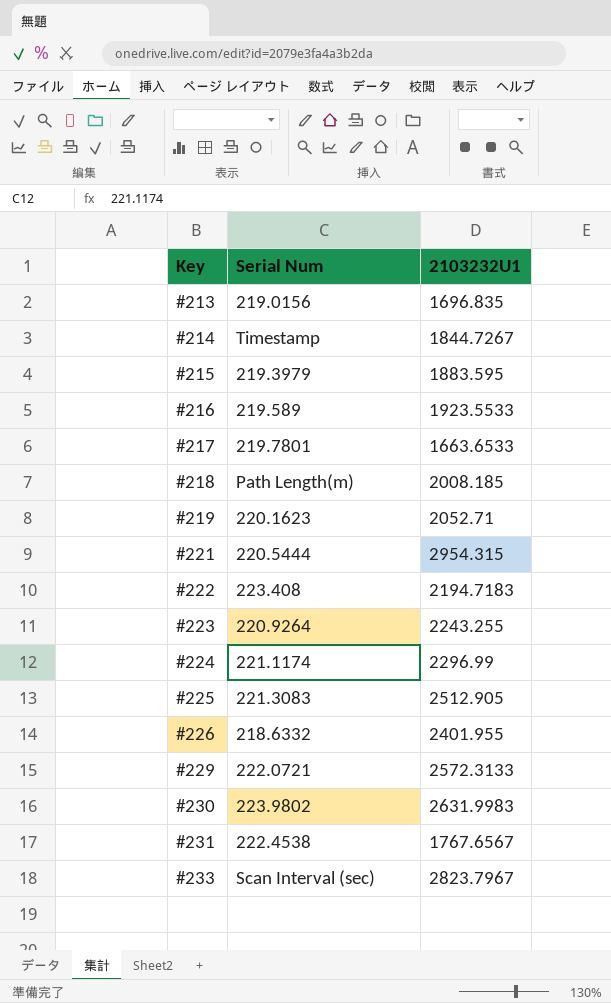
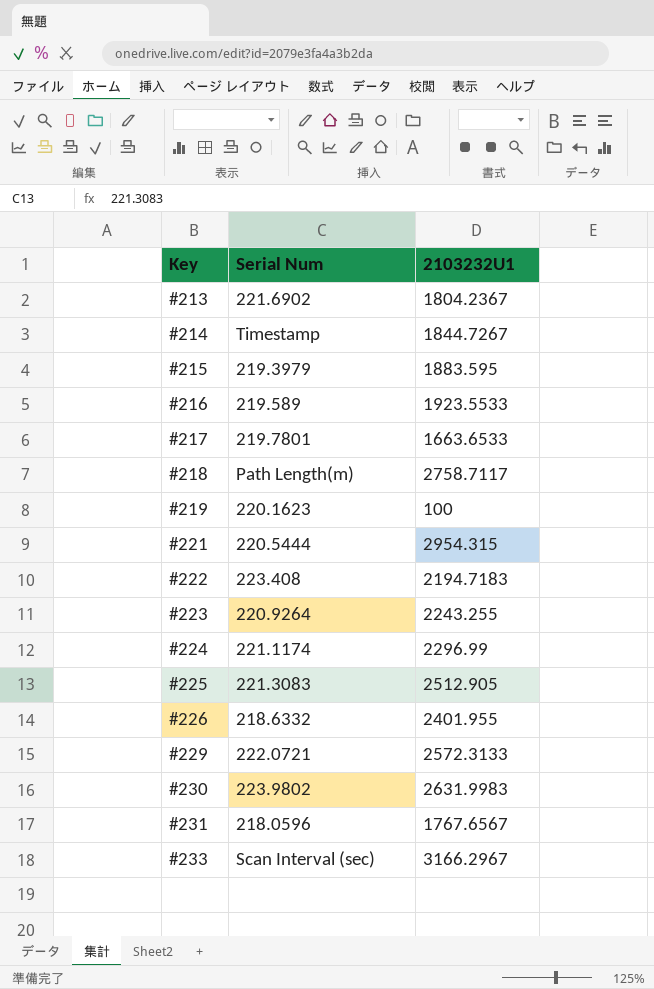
#213 | Serial Num: 219.0156 -> 221.6902
#213 | 2103232U1: 1696.835 -> 1804.2367
#218 | 2103232U1: 2008.185 -> 2758.7117
#219 | 2103232U1: 2052.71 -> 100
#231 | Serial Num: 222.4538 -> 218.0596
#233 | 2103232U1: 2823.7967 -> 3166.2967

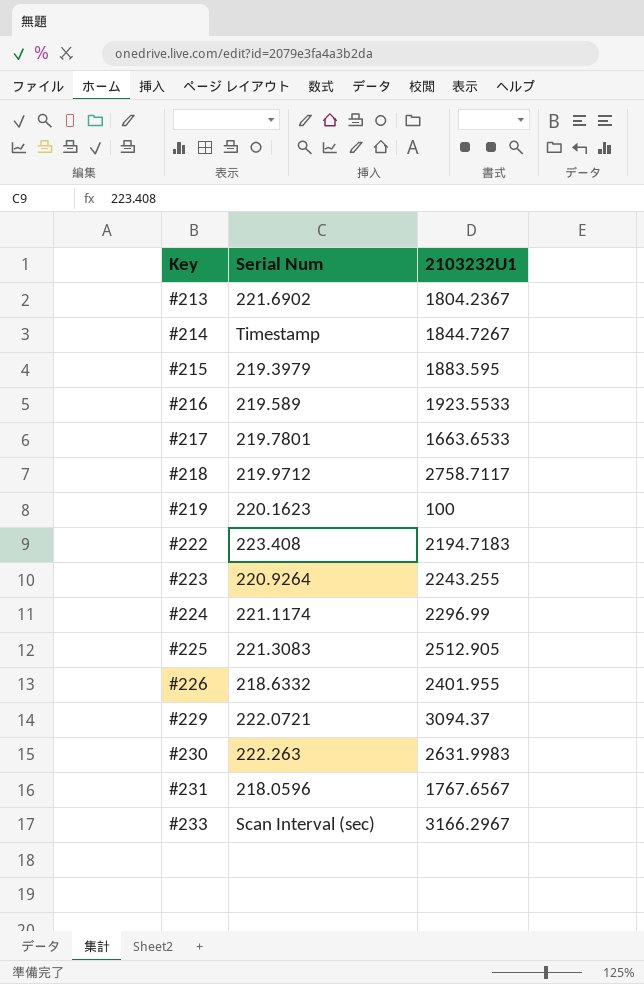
row #221: 220.5444 | 2954.315 -> none
#218 | Serial Num: Path Length(m) -> 219.9712
#229 | 2103232U1: 2572.3133 -> 3094.37
#230 | Serial Num: 223.9802 -> 222.263

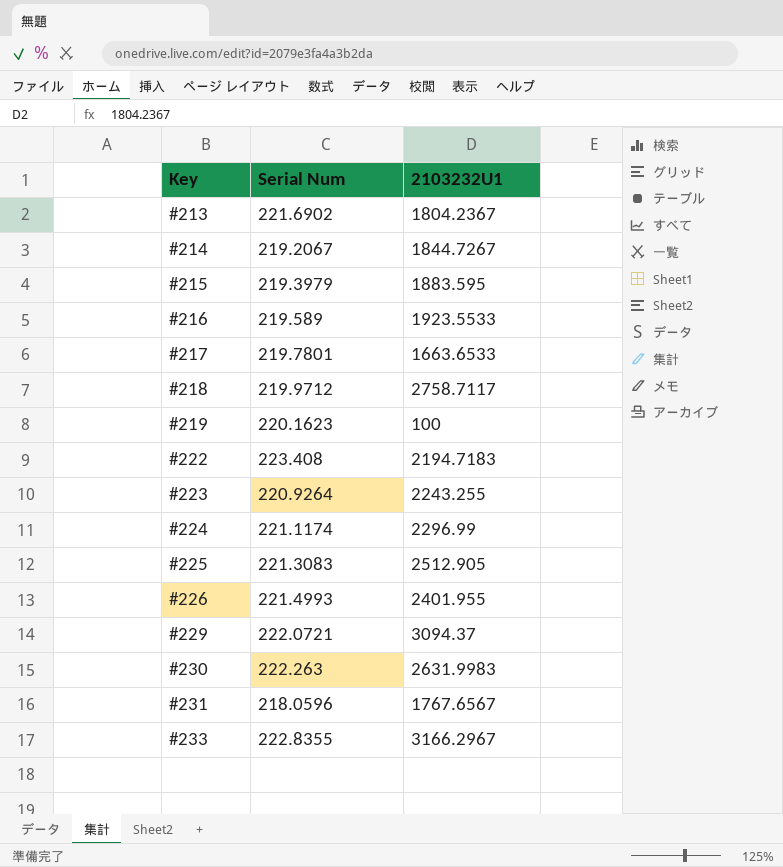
#214 | Serial Num: Timestamp -> 219.2067
#226 | Serial Num: 218.6332 -> 221.4993
#233 | Serial Num: Scan Interval (sec) -> 222.8355

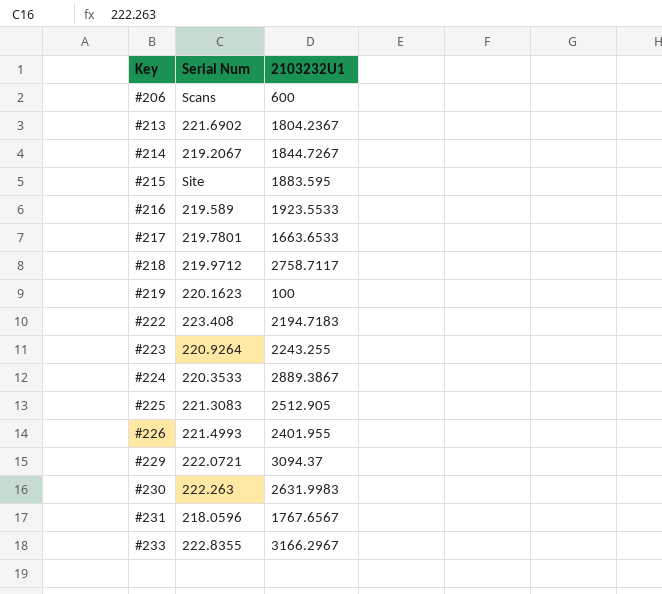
row #206: none -> Scans | 600
#215 | Serial Num: 219.3979 -> Site
#224 | Serial Num: 221.1174 -> 220.3533
#224 | 2103232U1: 2296.99 -> 2889.3867

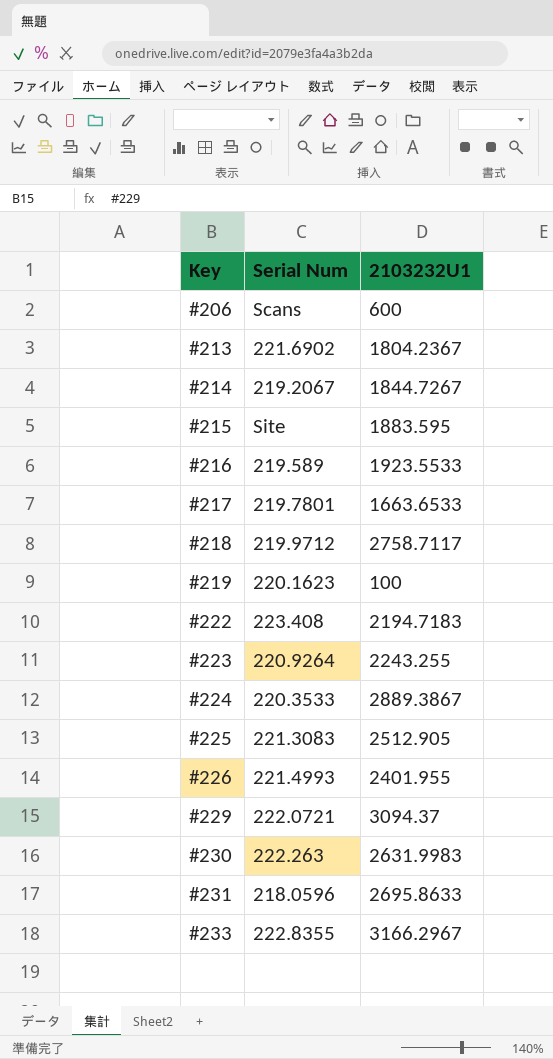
#231 | 2103232U1: 1767.6567 -> 2695.8633

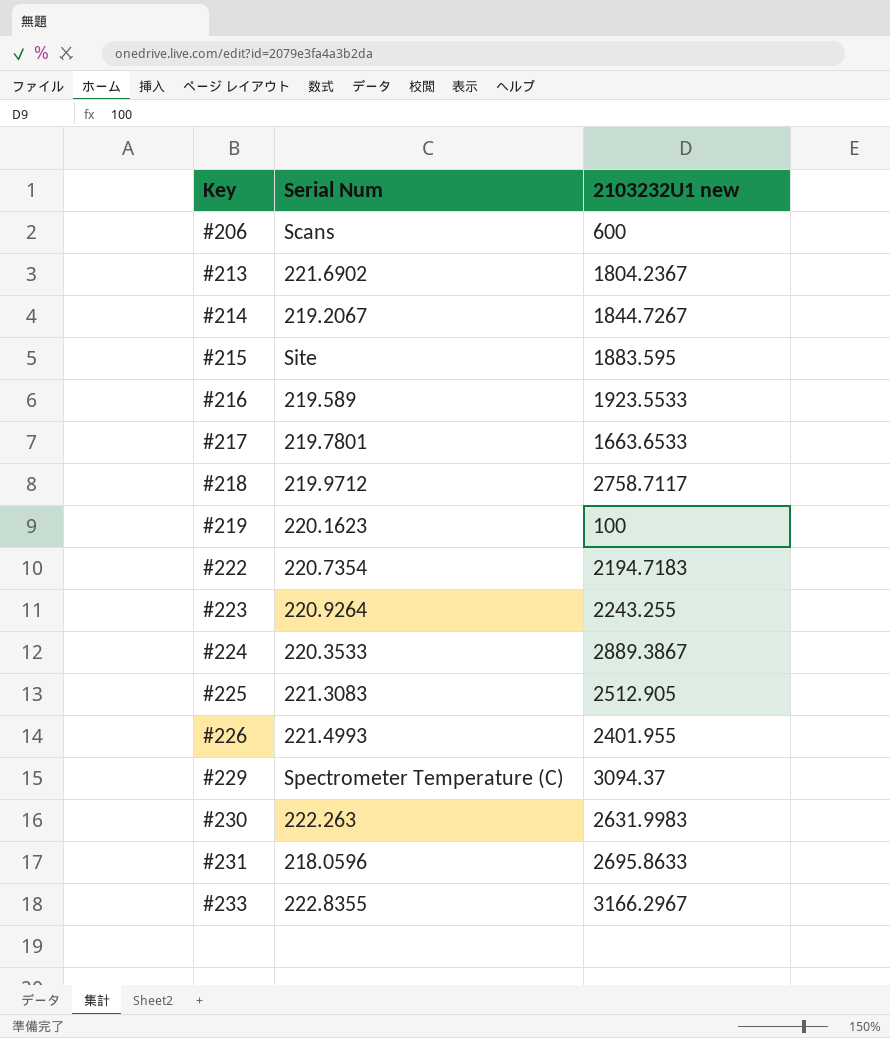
column name: 2103232U1 -> 2103232U1 new
#222 | Serial Num: 223.408 -> 220.7354
#229 | Serial Num: 222.0721 -> Spectrometer Temperature (C)

